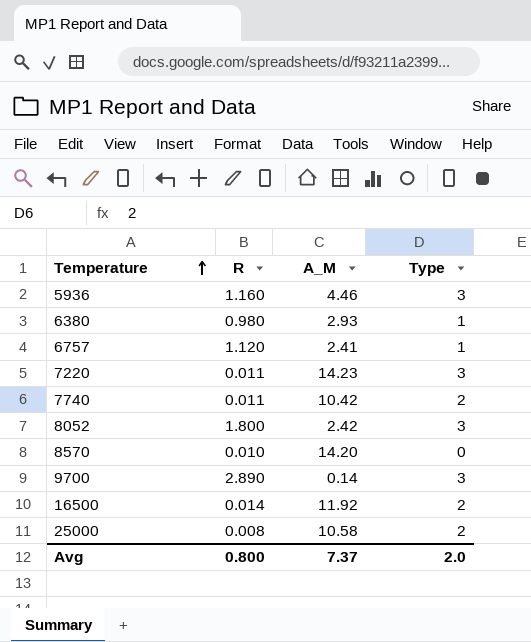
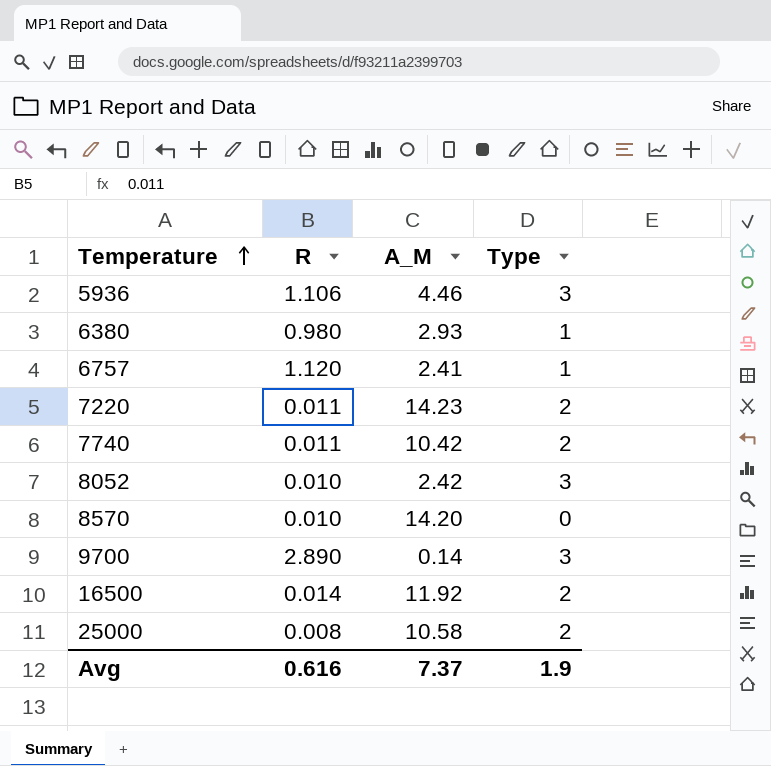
5936 | R: 1.160 -> 1.106
7220 | Type: 3 -> 2
8052 | R: 1.800 -> 0.010
Avg | R: 0.800 -> 0.616
Avg | Type: 2.0 -> 1.9

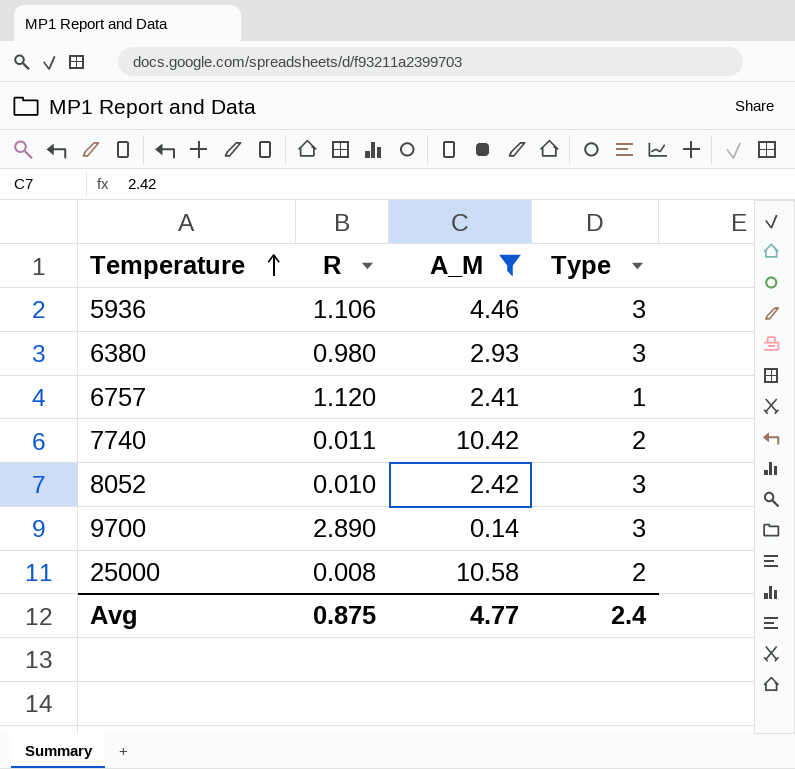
filter: none -> A_M <= 10.58
6380 | Type: 1 -> 3
Avg | R: 0.616 -> 0.875
Avg | A_M: 7.37 -> 4.77
Avg | Type: 1.9 -> 2.4

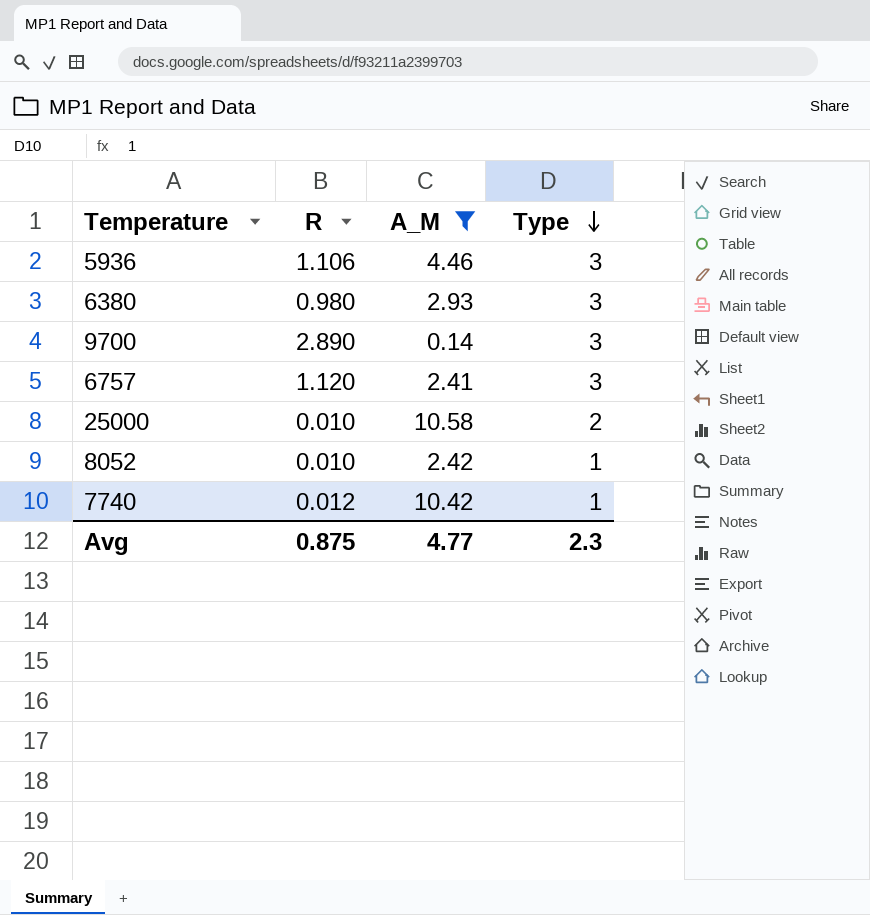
row order: Temperature ascending -> Type descending
6757 | Type: 1 -> 3
25000 | R: 0.008 -> 0.010
8052 | Type: 3 -> 1
7740 | R: 0.011 -> 0.012
7740 | Type: 2 -> 1
Avg | Type: 2.4 -> 2.3

